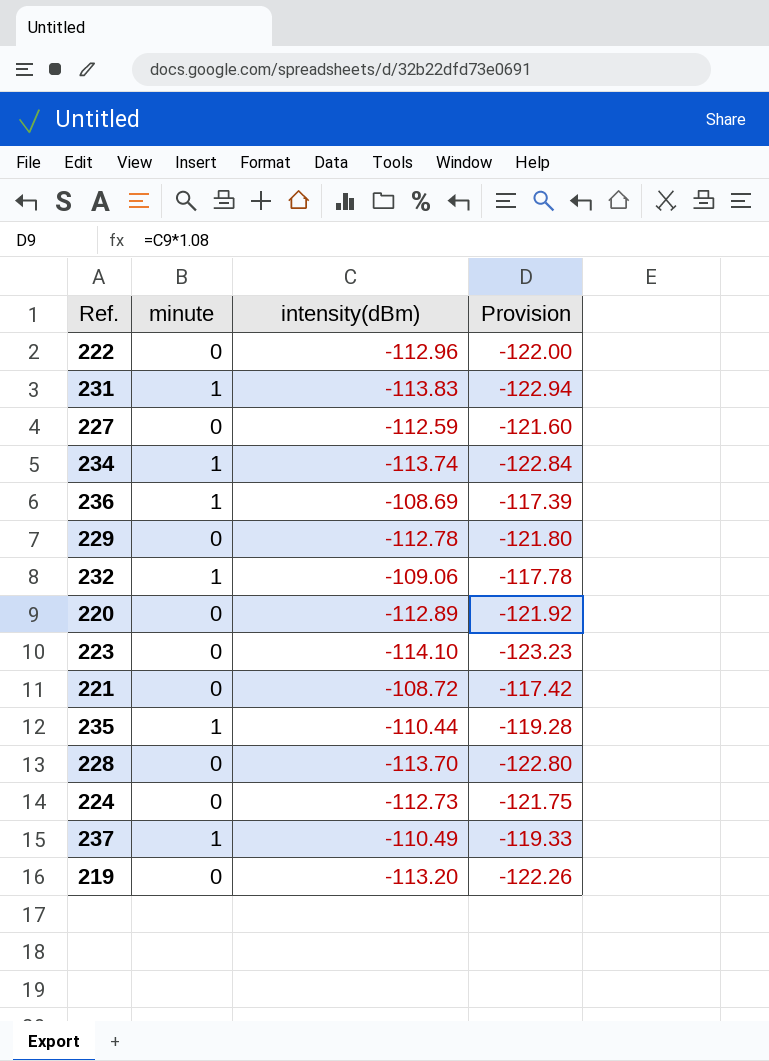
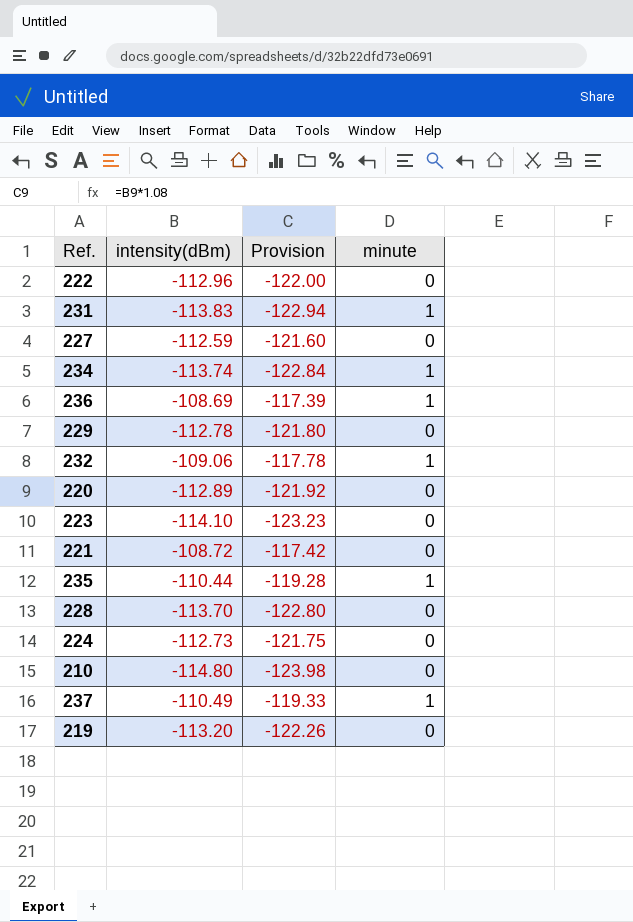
column minute | position: 2 -> 4
row 210: none -> -114.80 | -123.98 | 0

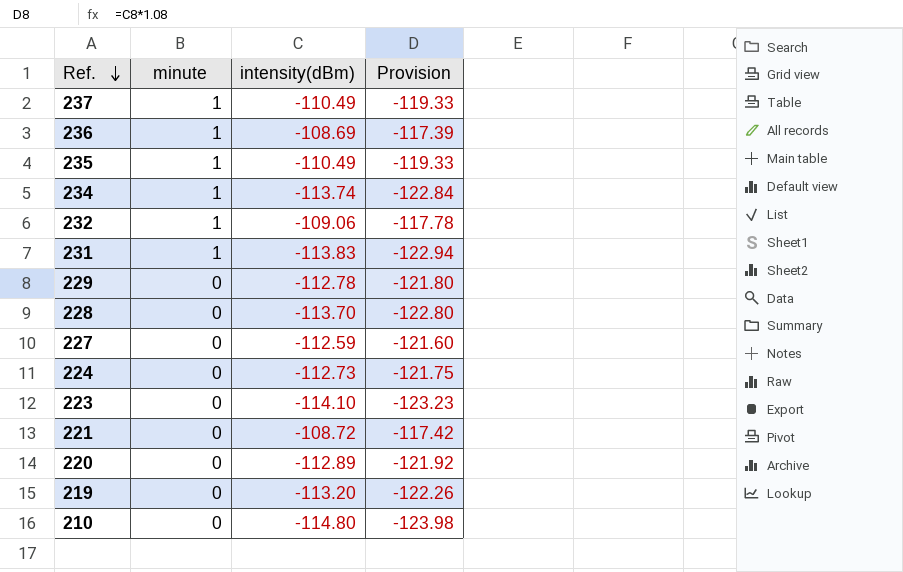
row order: none -> Ref. descending
column minute | position: 4 -> 2
row 222: -112.96 | -122.00 | 0 -> none
235 | intensity(dBm): -110.44 -> -110.49
235 | Provision: -119.28 -> -119.33

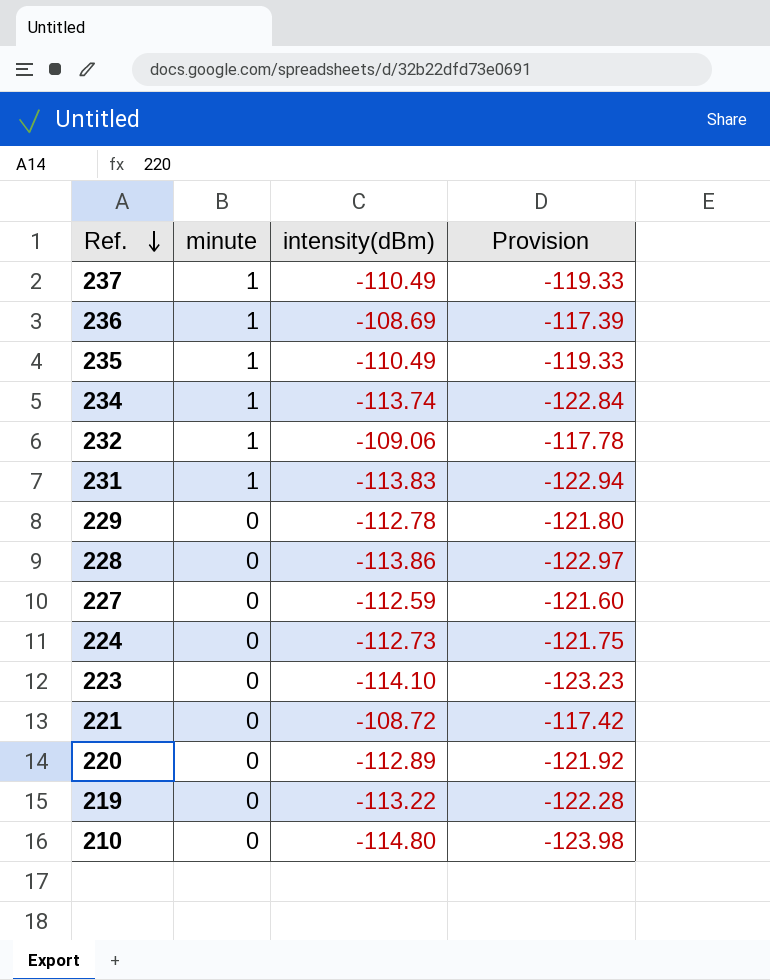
228 | intensity(dBm): -113.70 -> -113.86
228 | Provision: -122.80 -> -122.97
219 | intensity(dBm): -113.20 -> -113.22
219 | Provision: -122.26 -> -122.28

